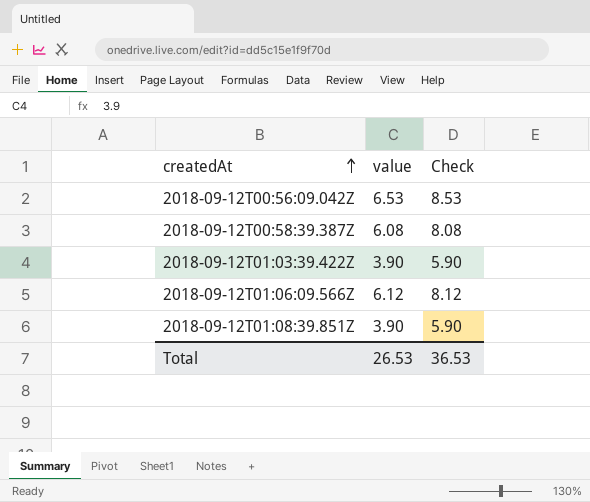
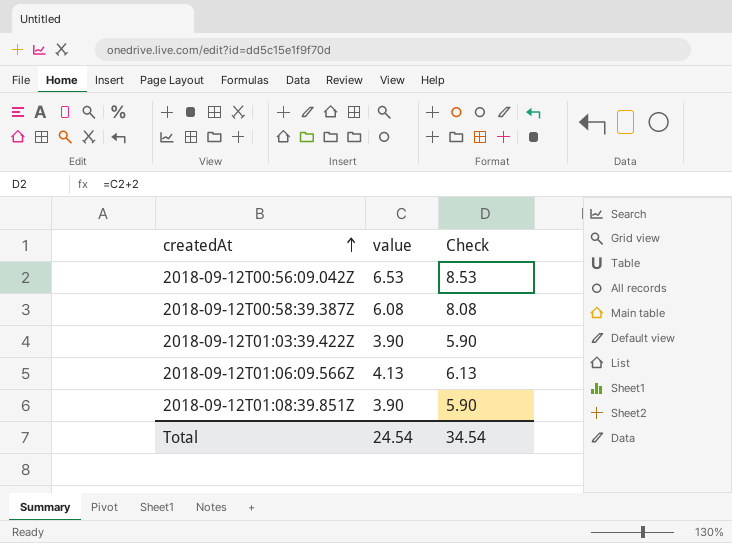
2018-09-12T01:06:09.566Z | value: 6.12 -> 4.13
2018-09-12T01:06:09.566Z | Check: 8.12 -> 6.13
Total | value: 26.53 -> 24.54
Total | Check: 36.53 -> 34.54

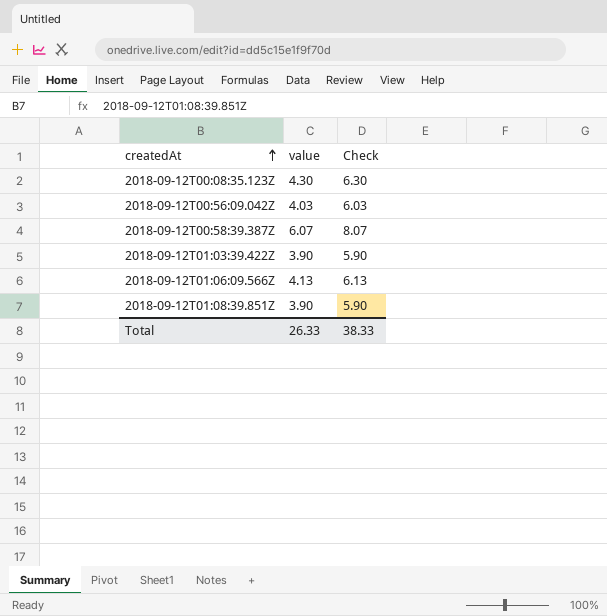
row 2018-09-12T00:08:35.123Z: none -> 4.30 | 6.30
2018-09-12T00:56:09.042Z | value: 6.53 -> 4.03
2018-09-12T00:56:09.042Z | Check: 8.53 -> 6.03
2018-09-12T00:58:39.387Z | value: 6.08 -> 6.07
2018-09-12T00:58:39.387Z | Check: 8.08 -> 8.07
Total | value: 24.54 -> 26.33
Total | Check: 34.54 -> 38.33

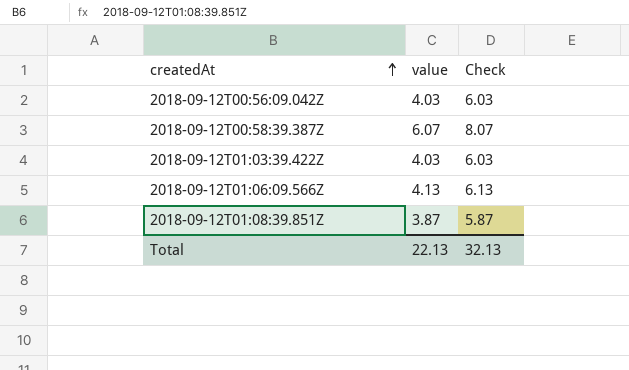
row 2018-09-12T00:08:35.123Z: 4.30 | 6.30 -> none
2018-09-12T01:03:39.422Z | value: 3.90 -> 4.03
2018-09-12T01:03:39.422Z | Check: 5.90 -> 6.03
2018-09-12T01:08:39.851Z | value: 3.90 -> 3.87
2018-09-12T01:08:39.851Z | Check: 5.90 -> 5.87
Total | value: 26.33 -> 22.13
Total | Check: 38.33 -> 32.13

